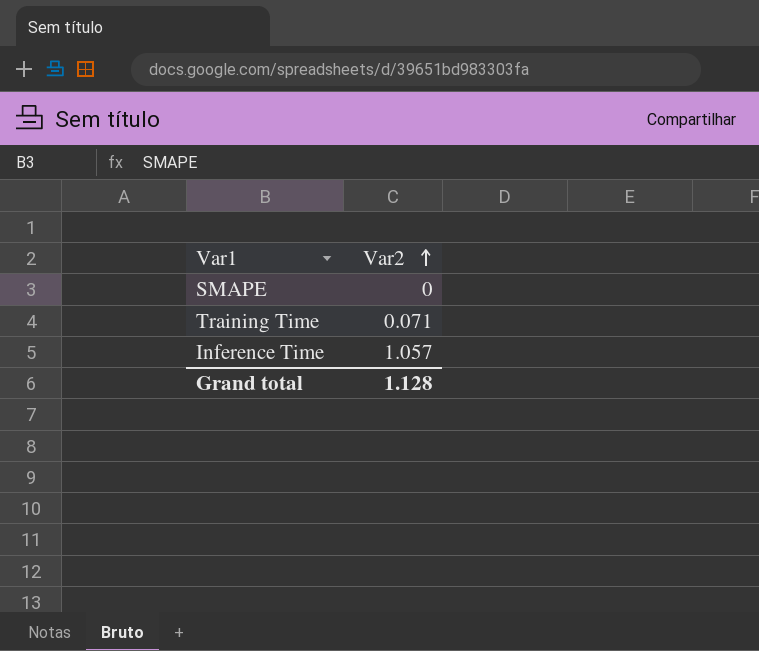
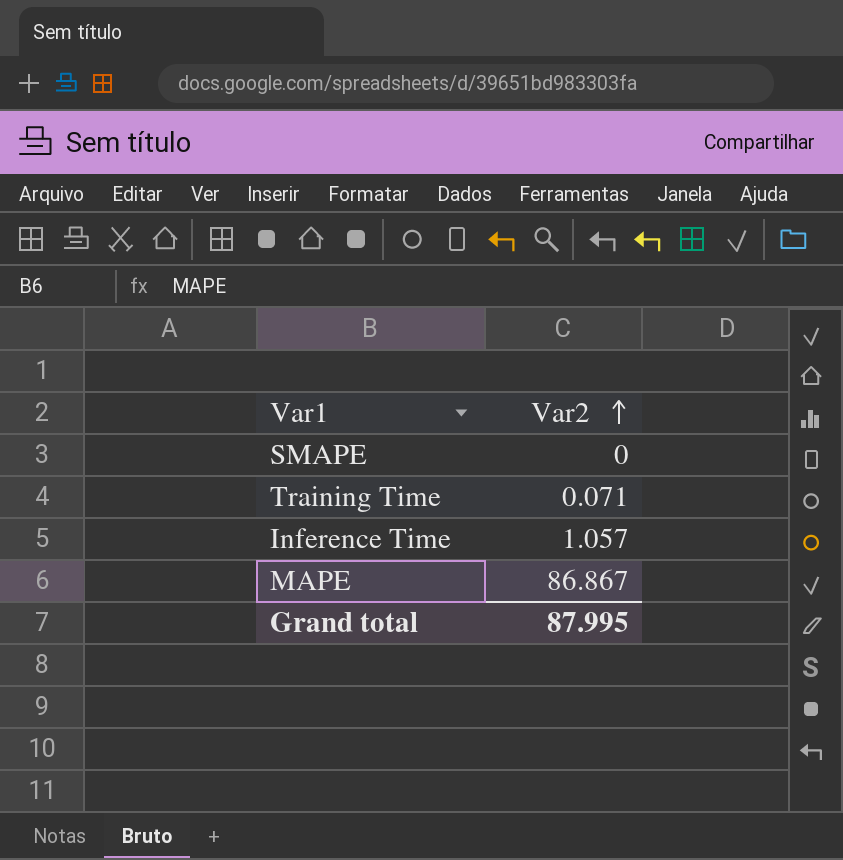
row MAPE: none -> 86.867
Grand total | Var2: 1.128 -> 87.995

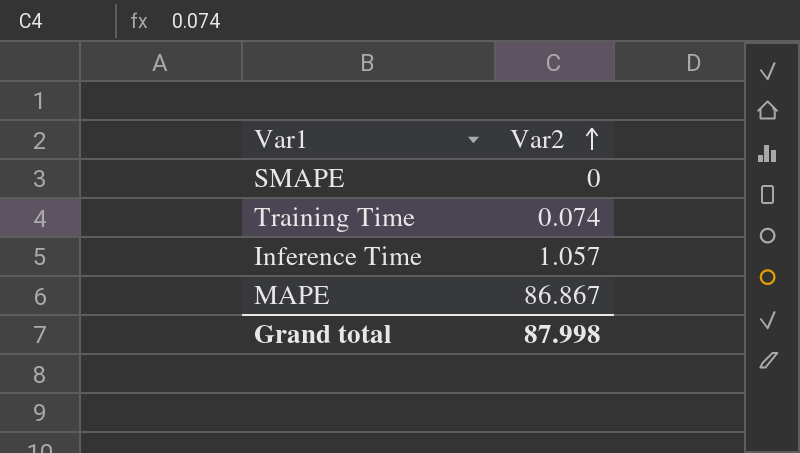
Training Time | Var2: 0.071 -> 0.074
Grand total | Var2: 87.995 -> 87.998

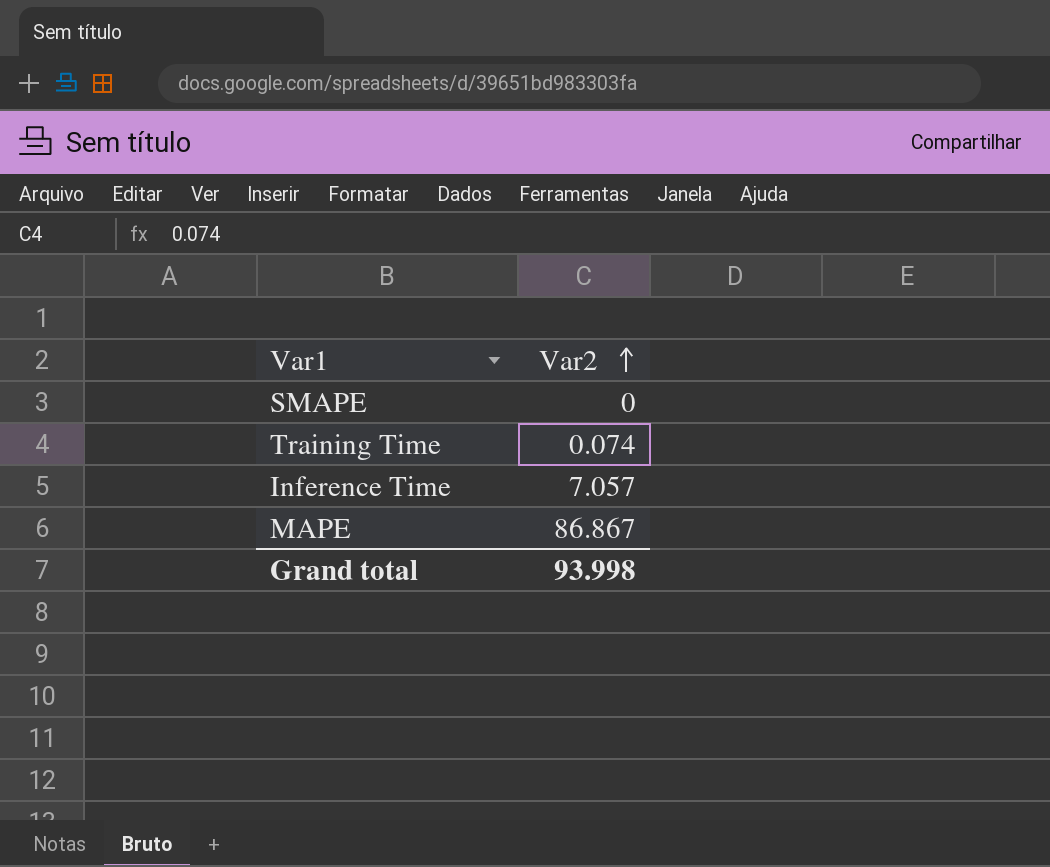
Inference Time | Var2: 1.057 -> 7.057
Grand total | Var2: 87.998 -> 93.998

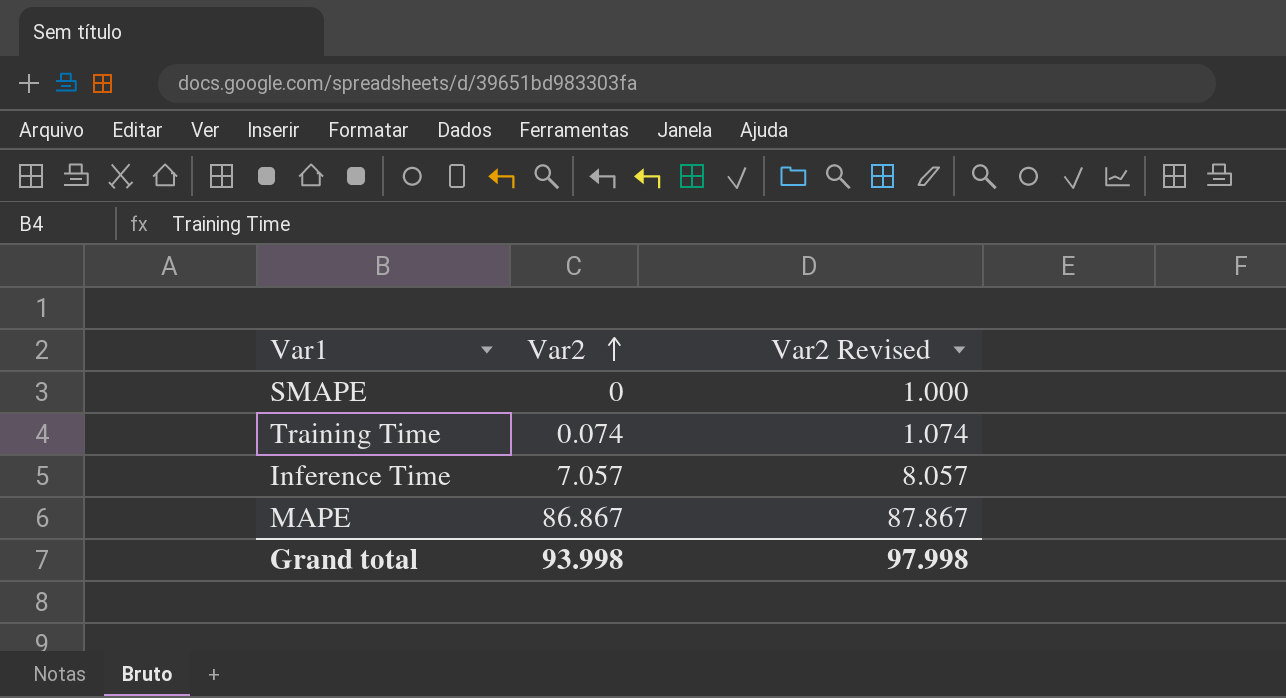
column Var2 Revised | formula: none -> [Var2] + 1

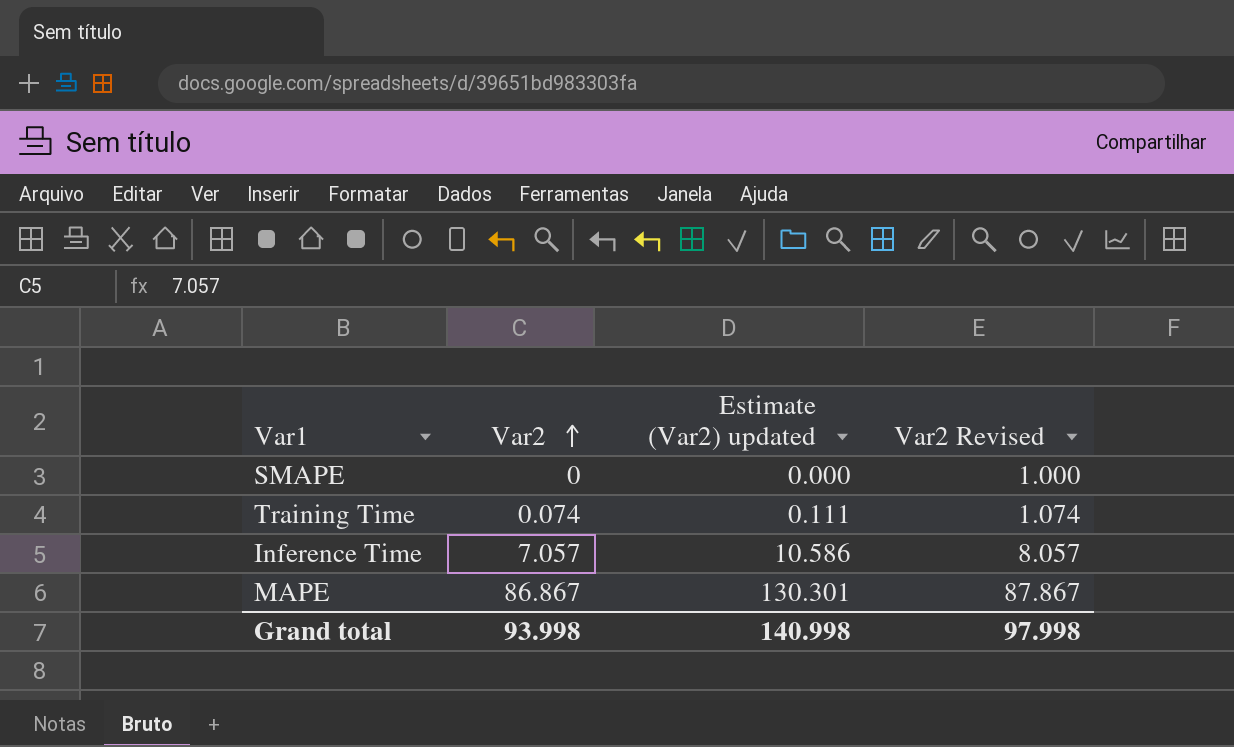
column Estimate (Var2) updated | formula: none -> [Var2] * 1.5

